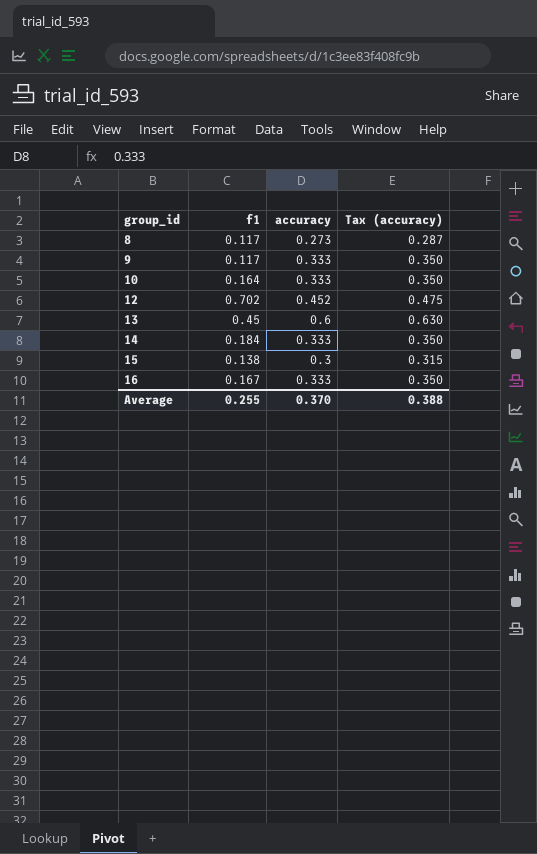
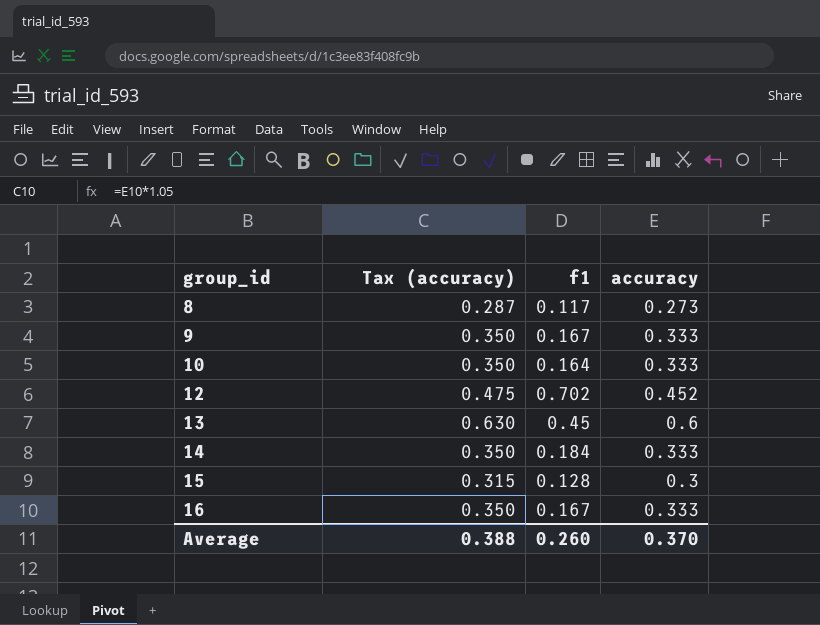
column Tax (accuracy) | position: 4 -> 2
9 | f1: 0.117 -> 0.167
15 | f1: 0.138 -> 0.128
Average | f1: 0.255 -> 0.260

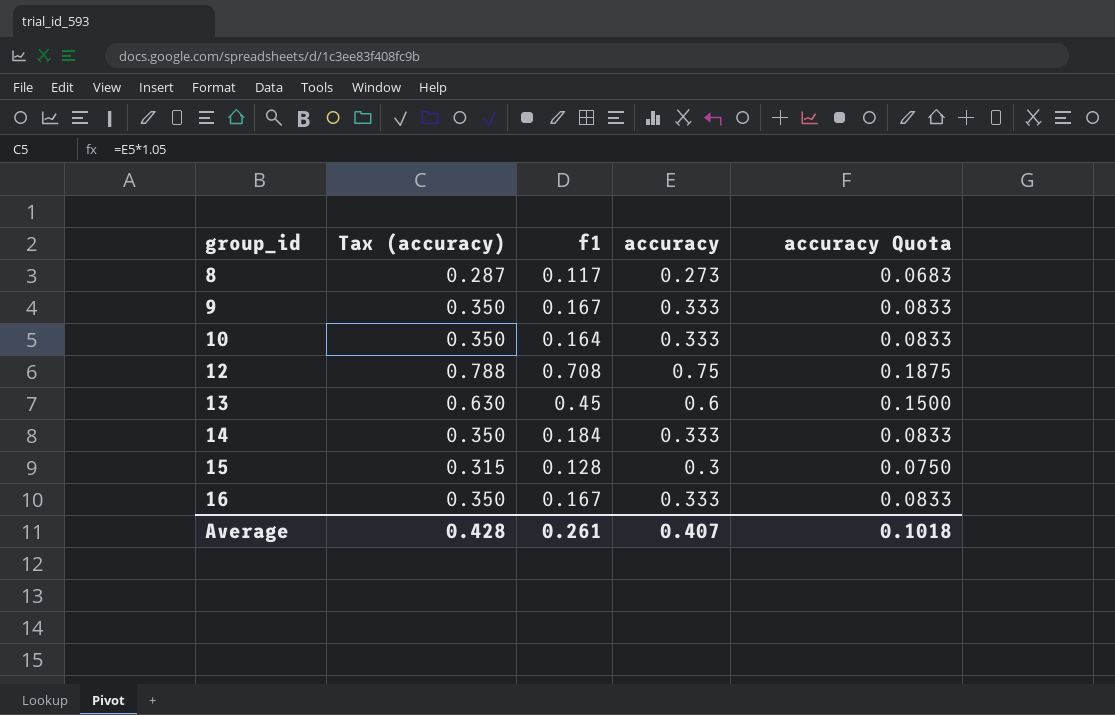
column accuracy Quota | formula: none -> [accuracy] * 0.25
12 | Tax (accuracy): 0.475 -> 0.788
12 | f1: 0.702 -> 0.708
12 | accuracy: 0.452 -> 0.75
Average | Tax (accuracy): 0.388 -> 0.428
Average | f1: 0.260 -> 0.261
Average | accuracy: 0.370 -> 0.407

